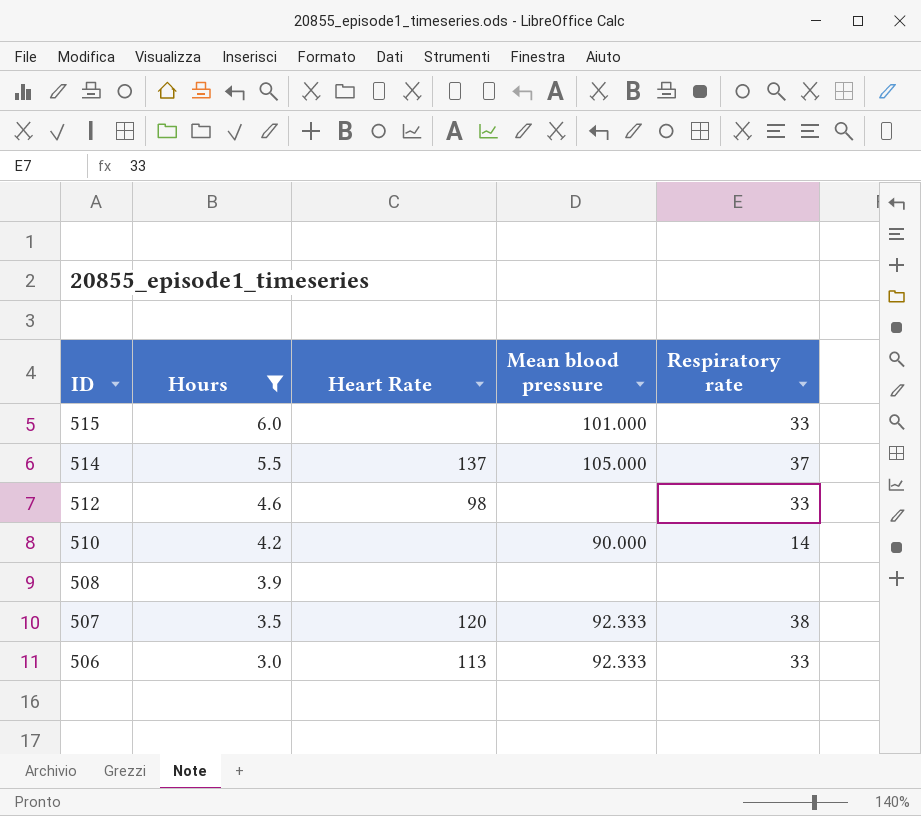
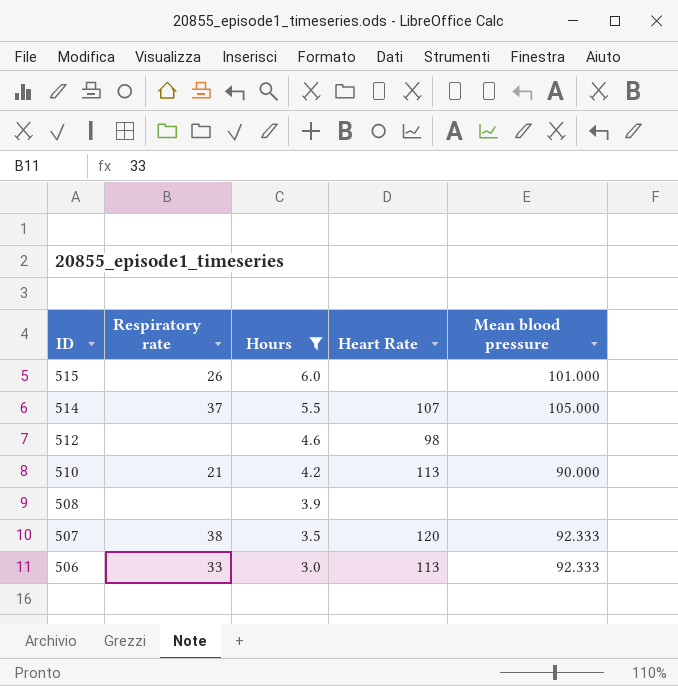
column Respiratory rate | position: 5 -> 2
515 | Respiratory rate: 33 -> 26
514 | Heart Rate: 137 -> 107
512 | Respiratory rate: 33 -> none
510 | Respiratory rate: 14 -> 21
510 | Heart Rate: none -> 113

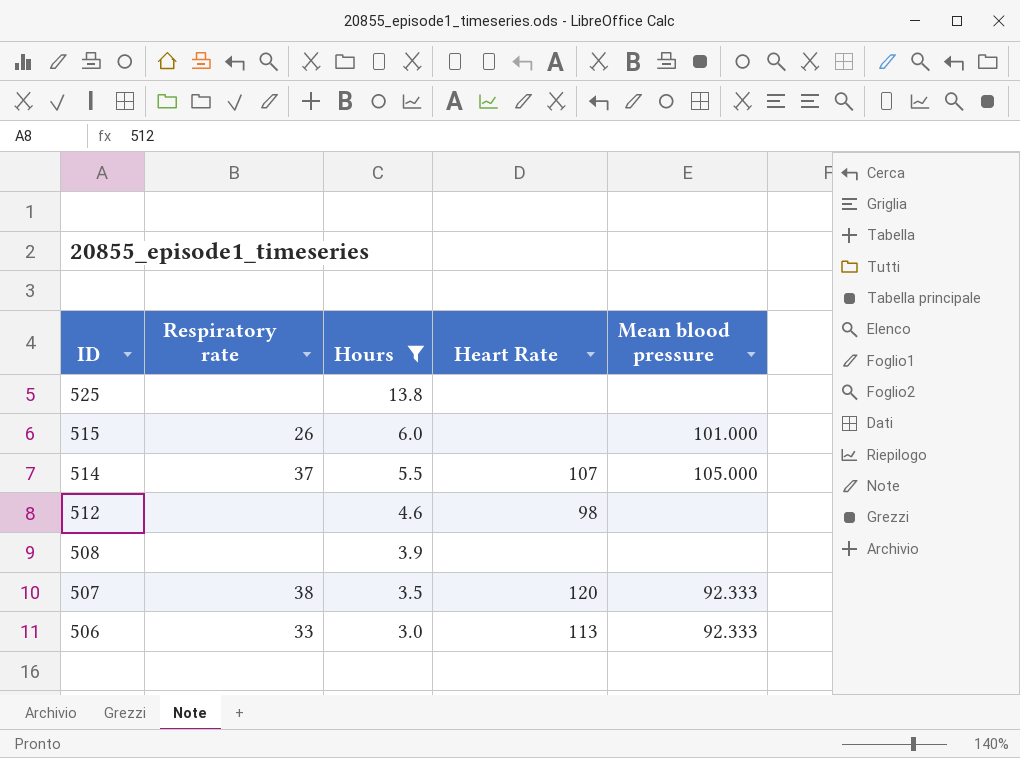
row 510: 21 | 4.2 | 113 | 90.000 -> none
row 525: none -> none | 13.8 | none | none

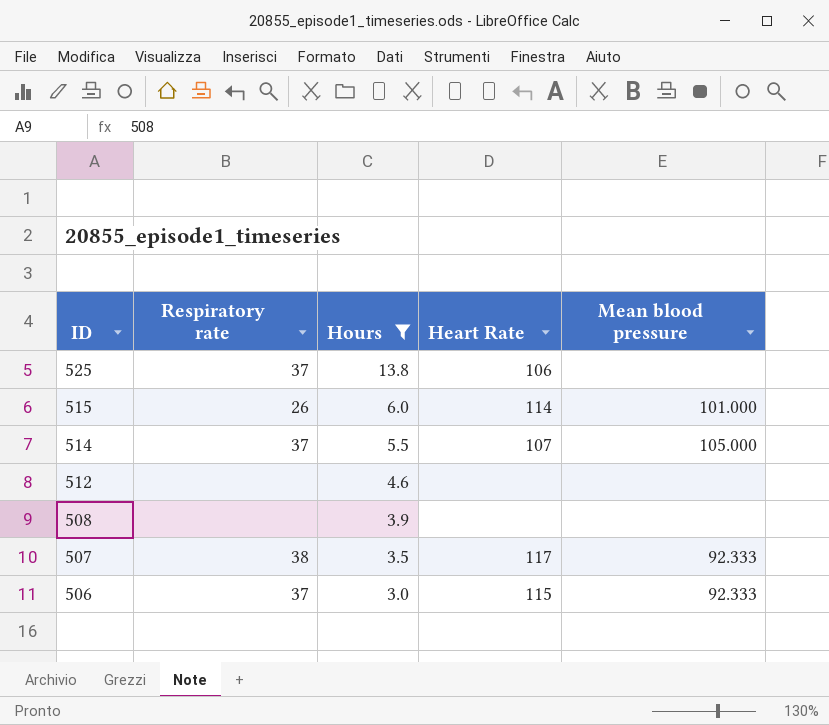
525 | Respiratory rate: none -> 37
525 | Heart Rate: none -> 106
515 | Heart Rate: none -> 114
512 | Heart Rate: 98 -> none
507 | Heart Rate: 120 -> 117
506 | Respiratory rate: 33 -> 37
506 | Heart Rate: 113 -> 115

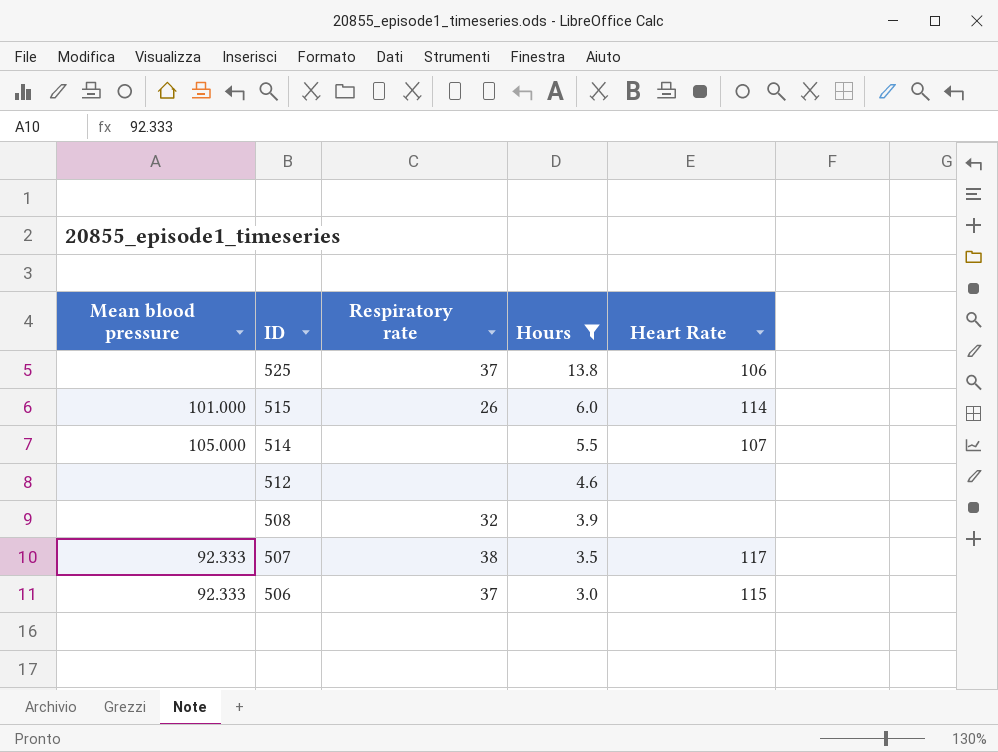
column Mean blood pressure | position: 5 -> 1
514 | Respiratory rate: 37 -> none
508 | Respiratory rate: none -> 32

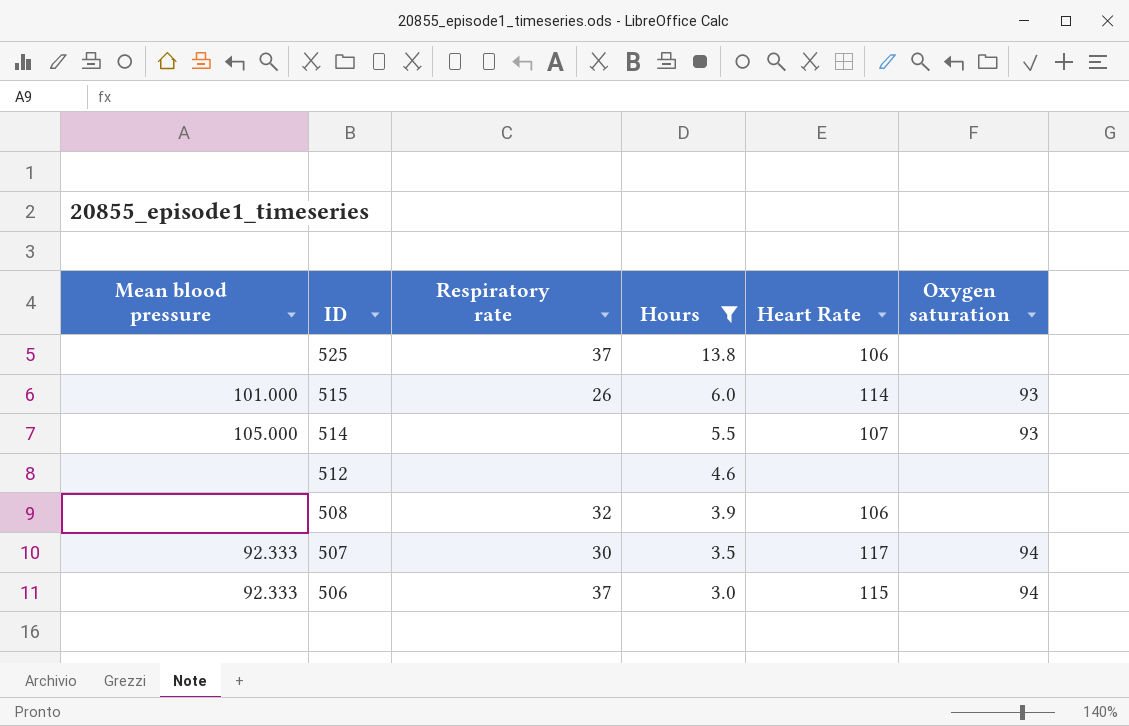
column Oxygen saturation | position: none -> 6
508 | Heart Rate: none -> 106
507 | Respiratory rate: 38 -> 30

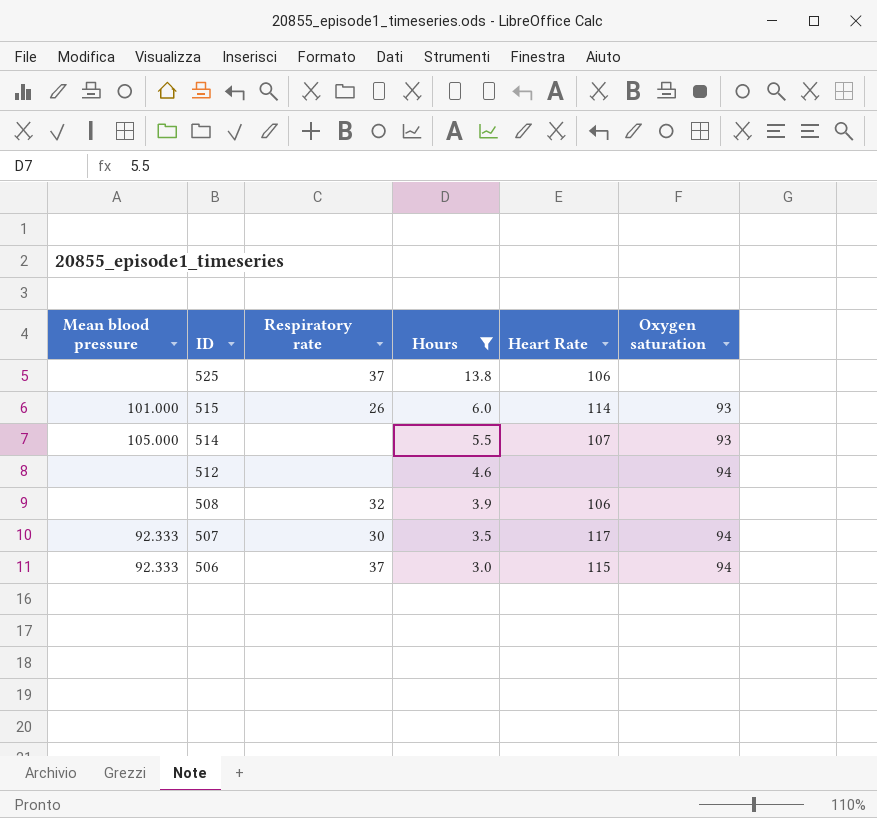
512 | Oxygen saturation: none -> 94

